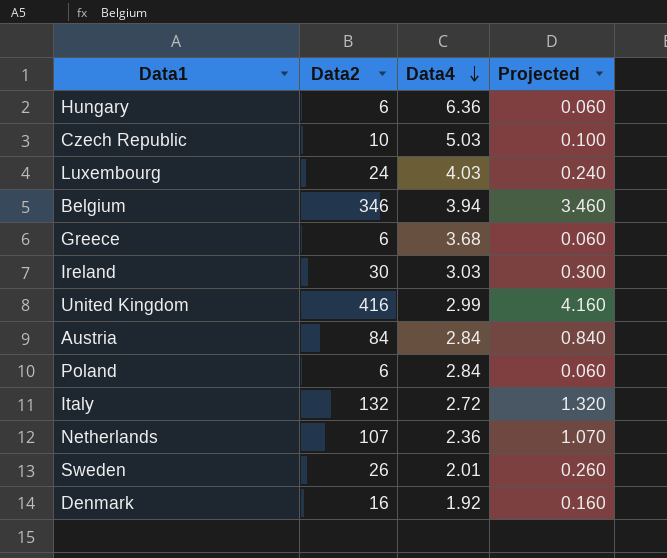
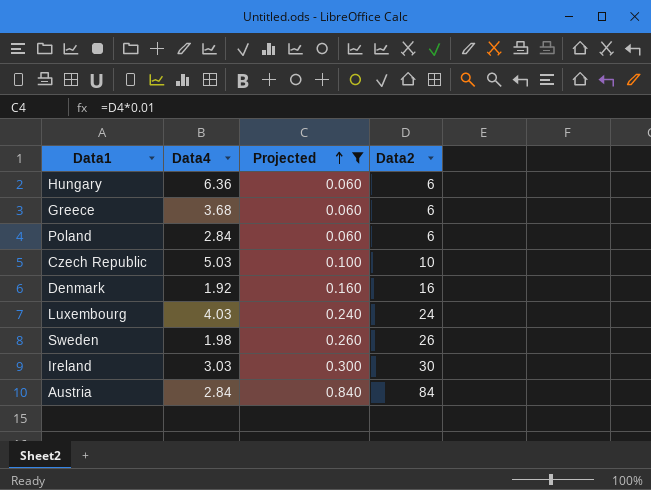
filter: none -> Projected <= 0.840
row order: Data4 descending -> Projected ascending
column Data2 | position: 2 -> 4
Sweden | Data4: 2.01 -> 1.98

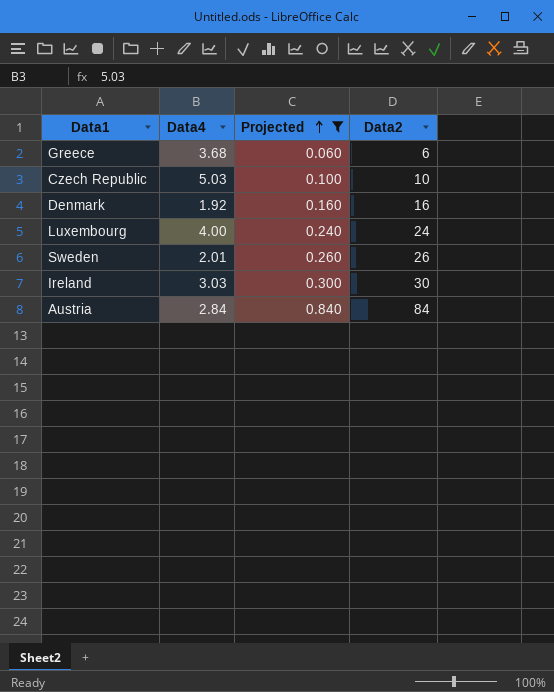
row Hungary: 6.36 | 0.060 | 6 -> none
row Poland: 2.84 | 0.060 | 6 -> none
Luxembourg | Data4: 4.03 -> 4.00
Sweden | Data4: 1.98 -> 2.01

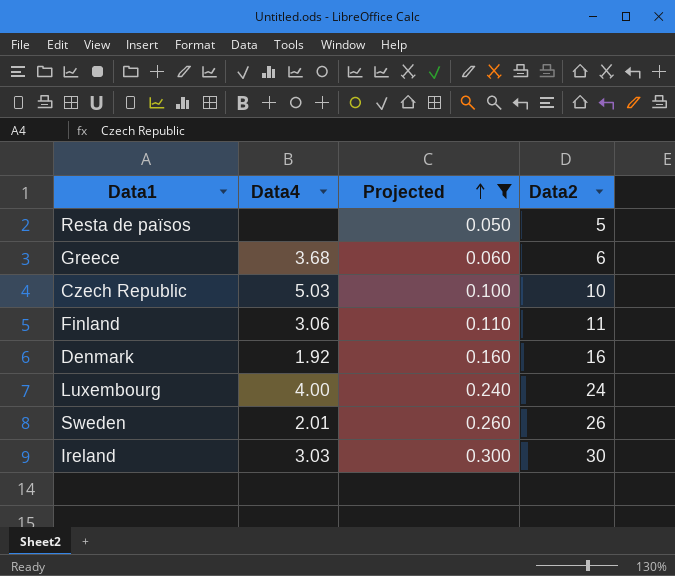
row Austria: 2.84 | 0.840 | 84 -> none
row Resta de països: none -> none | 0.050 | 5
row Finland: none -> 3.06 | 0.110 | 11

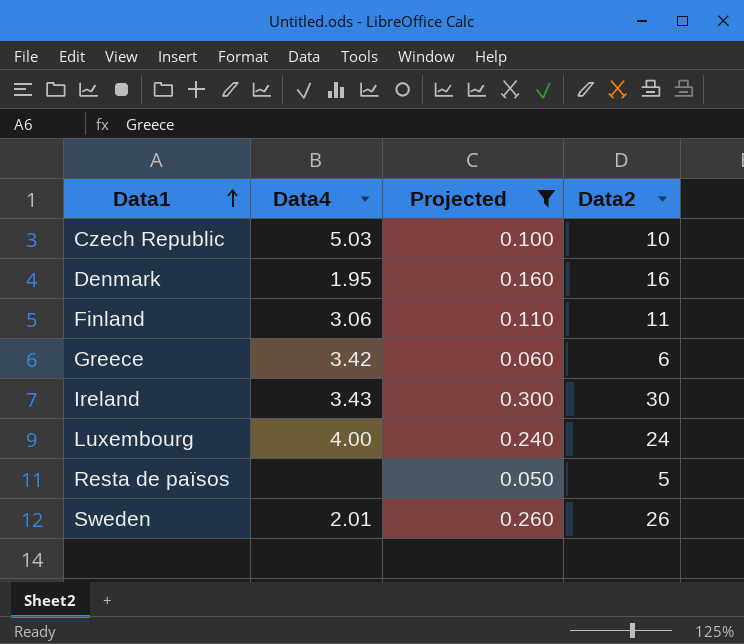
row order: Projected ascending -> Data1 ascending
Denmark | Data4: 1.92 -> 1.95
Greece | Data4: 3.68 -> 3.42
Ireland | Data4: 3.03 -> 3.43

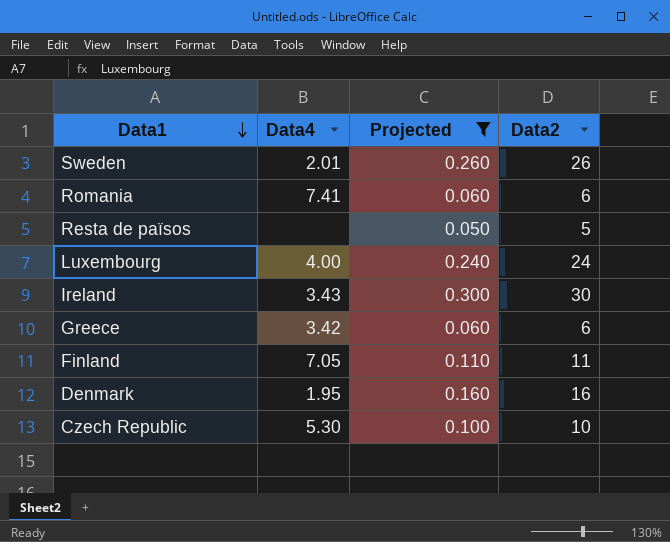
row order: Data1 ascending -> Data1 descending
row Romania: none -> 7.41 | 0.060 | 6
Finland | Data4: 3.06 -> 7.05
Czech Republic | Data4: 5.03 -> 5.30

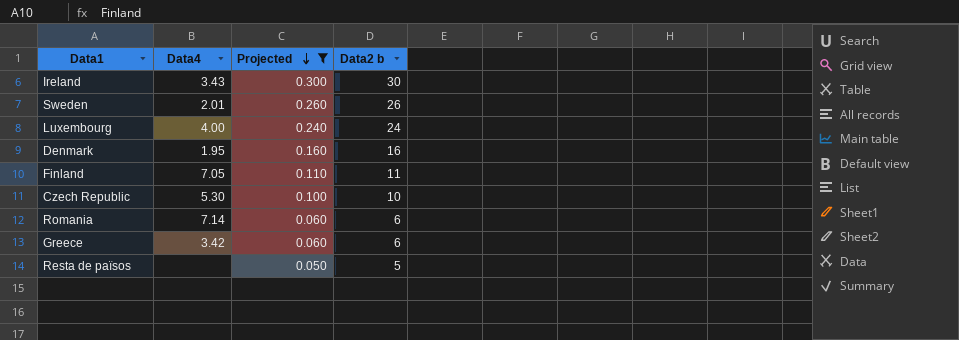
row order: Data1 descending -> Projected descending
column name: Data2 -> Data2 b
Romania | Data4: 7.41 -> 7.14

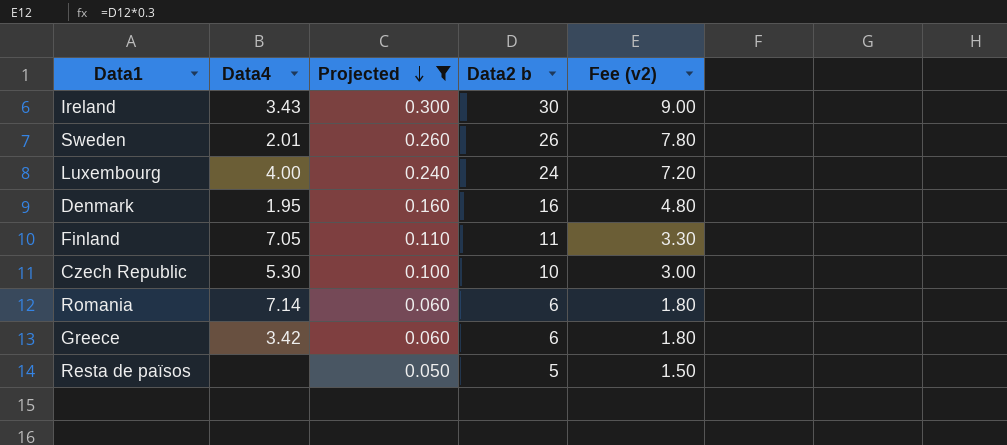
column Fee (v2) | formula: none -> [Data2 b] * 0.3

